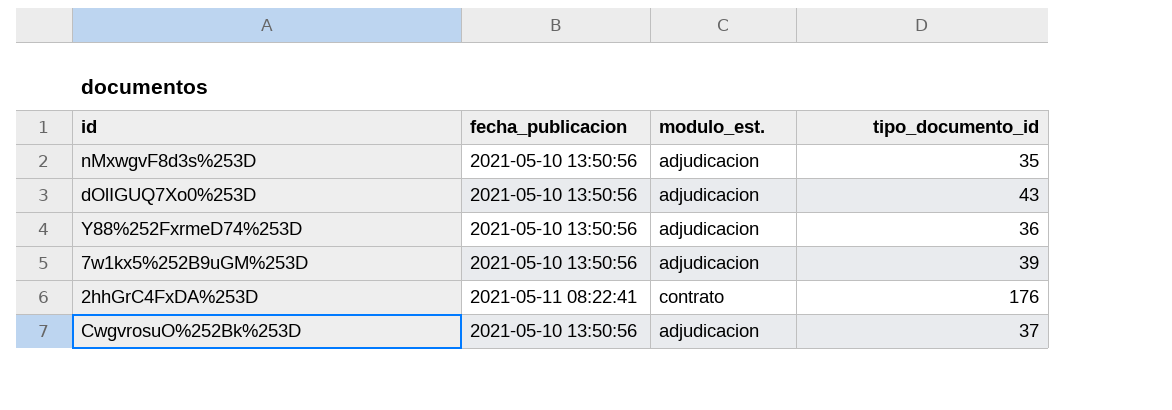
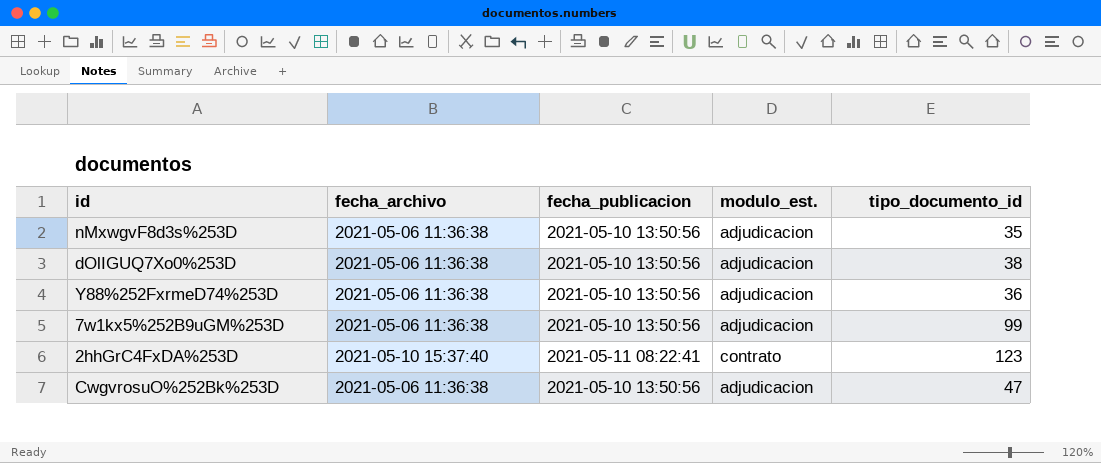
column fecha_archivo | position: none -> 2
dOlIGUQ7Xo0%253D | tipo_documento_id: 43 -> 38
7w1kx5%252B9uGM%253D | tipo_documento_id: 39 -> 99
2hhGrC4FxDA%253D | tipo_documento_id: 176 -> 123
CwgvrosuO%252Bk%253D | tipo_documento_id: 37 -> 47

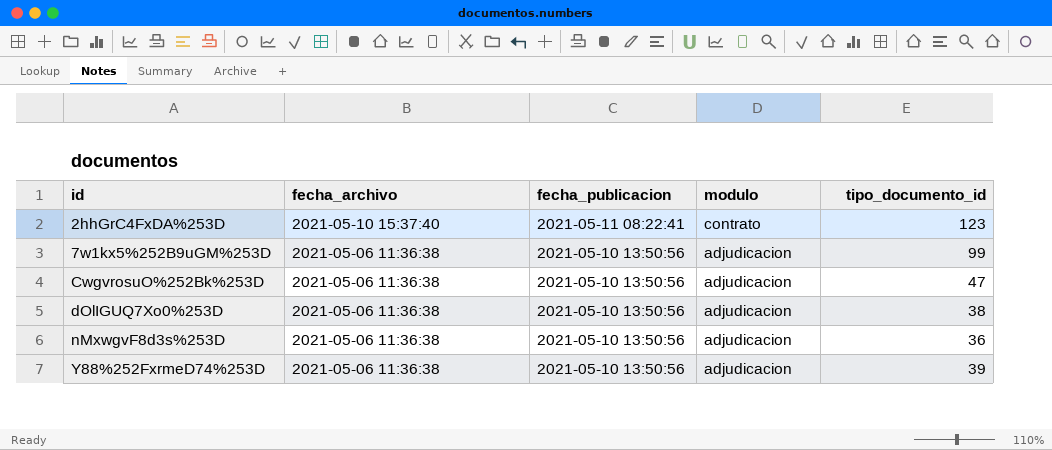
row order: none -> id ascending
column name: modulo_est. -> modulo
nMxwgvF8d3s%253D | tipo_documento_id: 35 -> 36
Y88%252FxrmeD74%253D | tipo_documento_id: 36 -> 39

